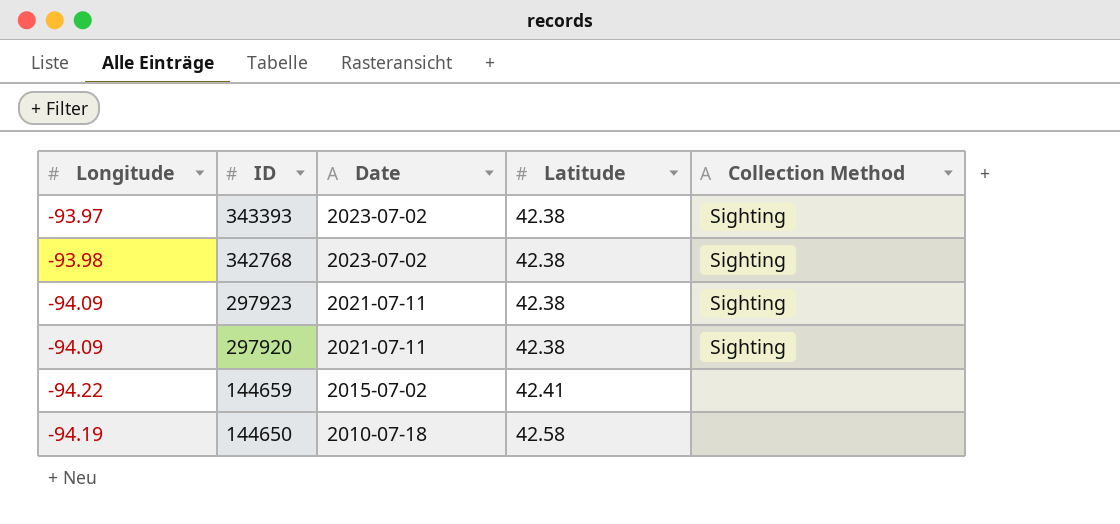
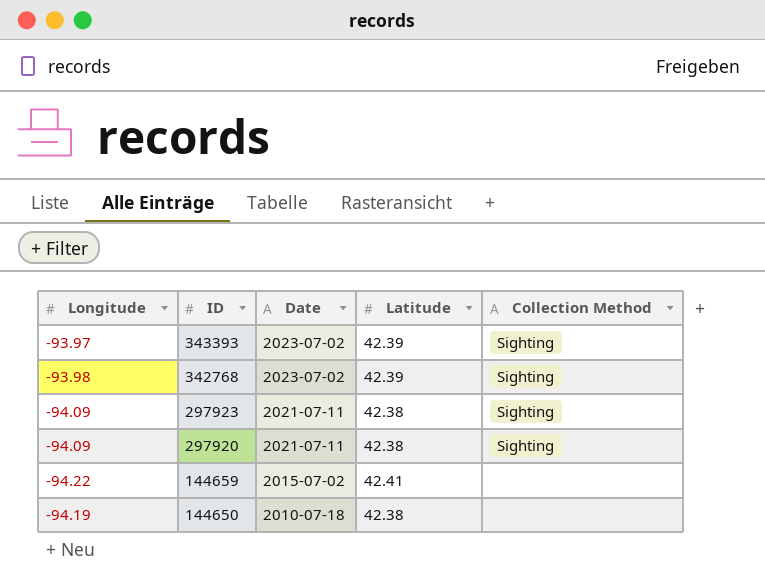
343393 | Latitude: 42.38 -> 42.39
342768 | Latitude: 42.38 -> 42.39
144650 | Latitude: 42.58 -> 42.38

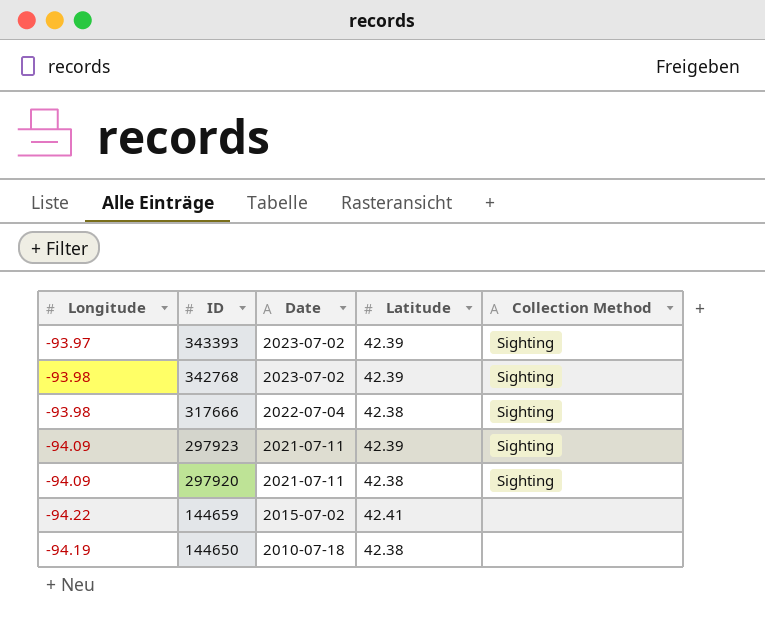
row 317666: none -> -93.98 | 2022-07-04 | 42.38 | Sighting
297923 | Latitude: 42.38 -> 42.39

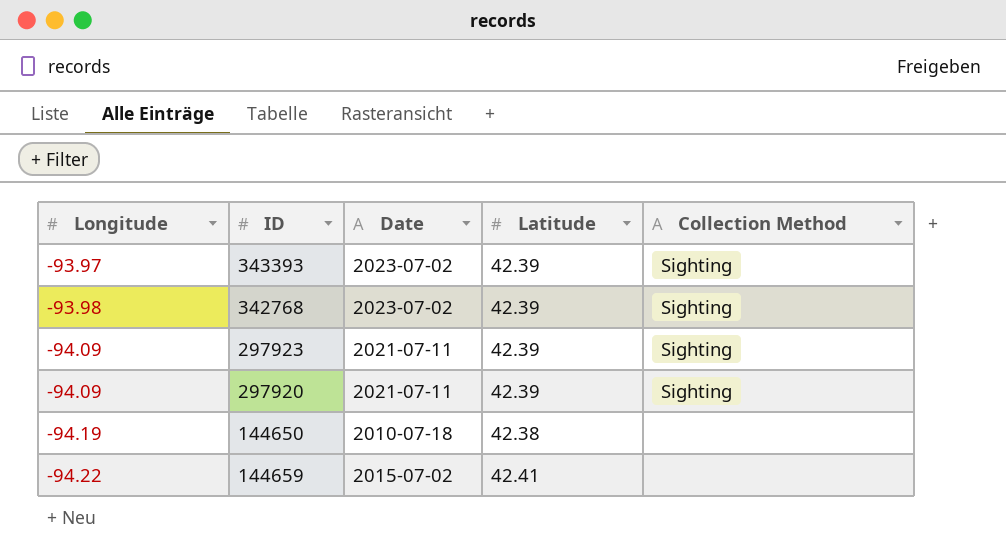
row order: ID descending -> Longitude descending
row 317666: -93.98 | 2022-07-04 | 42.38 | Sighting -> none
297920 | Latitude: 42.38 -> 42.39

